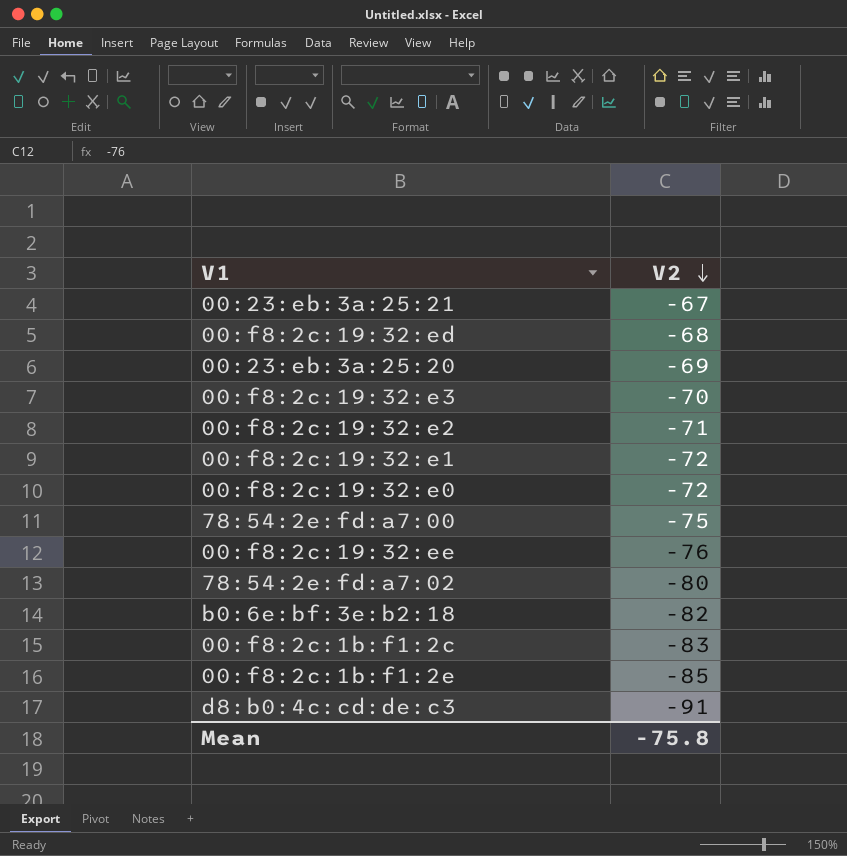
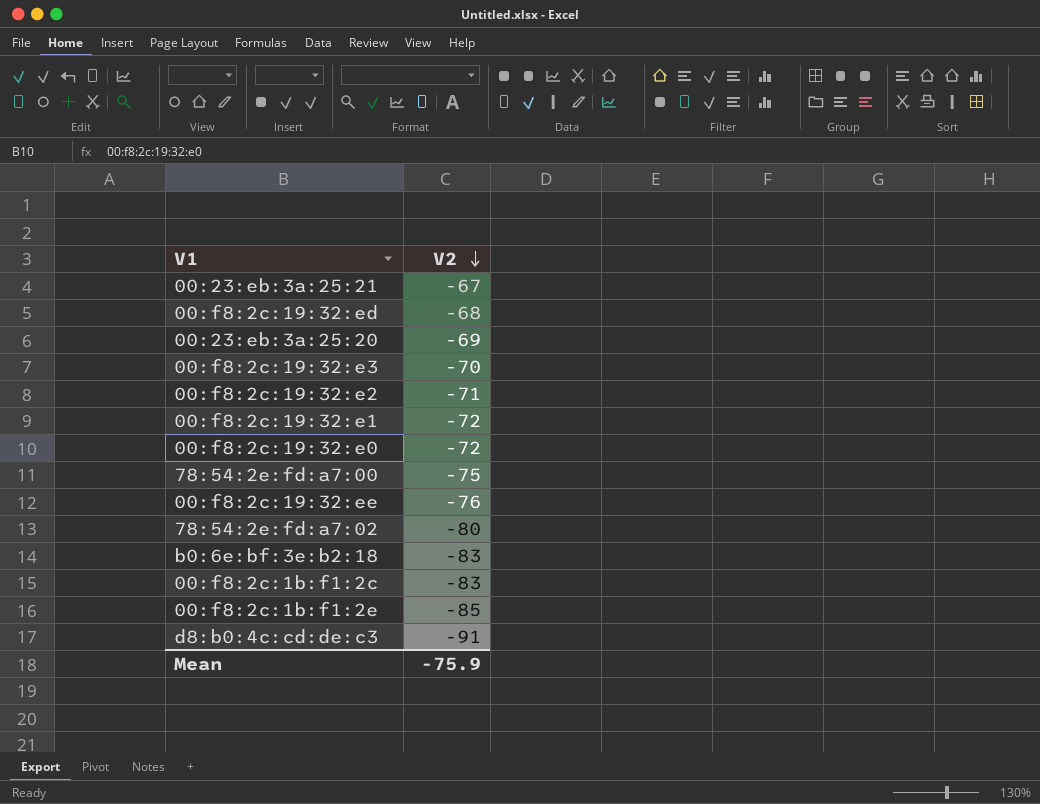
b0:6e:bf:3e:b2:18 | V2: -82 -> -83
Mean | V2: -75.8 -> -75.9

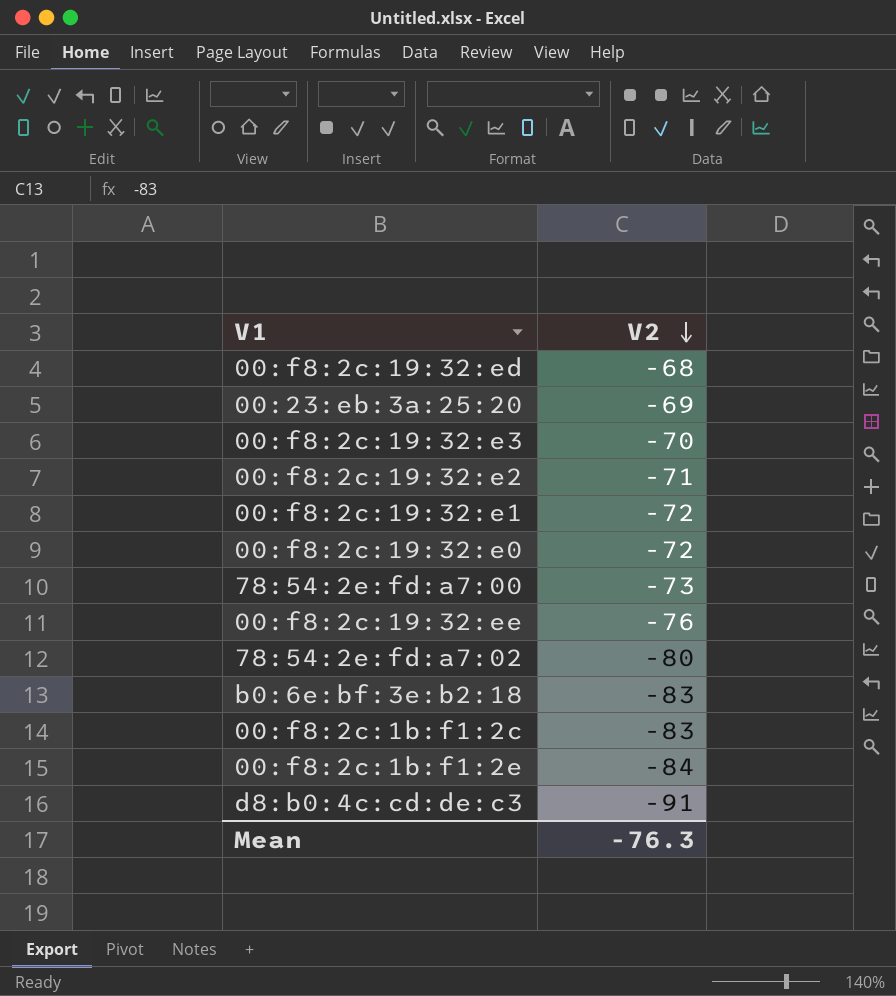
row 00:23:eb:3a:25:21: -67 -> none
78:54:2e:fd:a7:00 | V2: -75 -> -73
00:f8:2c:1b:f1:2e | V2: -85 -> -84
Mean | V2: -75.9 -> -76.3

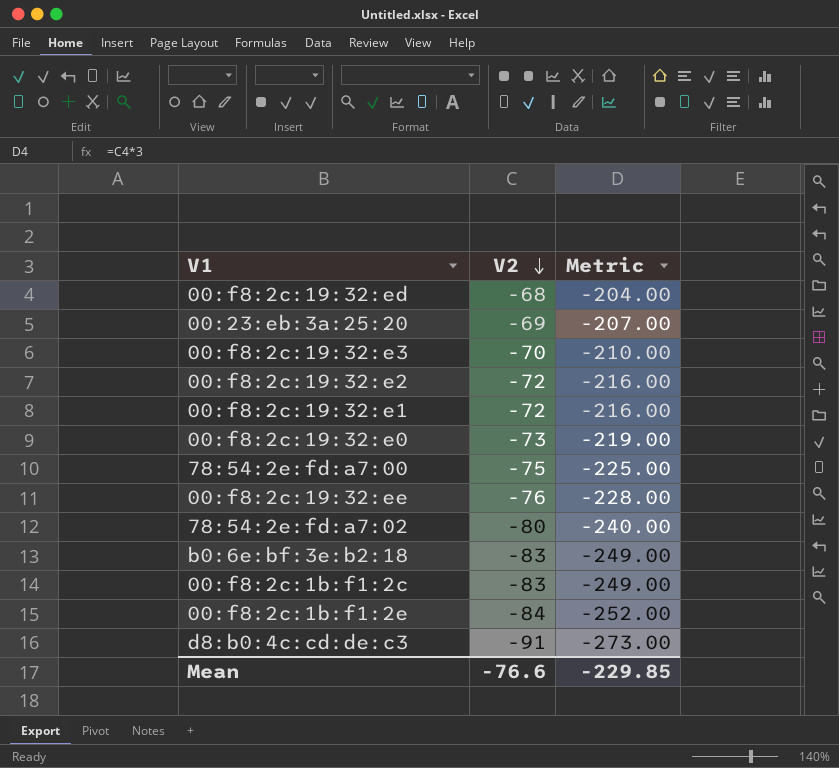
column Metric | formula: none -> [V2] * 3
00:f8:2c:19:32:e2 | V2: -71 -> -72
00:f8:2c:19:32:e0 | V2: -72 -> -73
78:54:2e:fd:a7:00 | V2: -73 -> -75
Mean | V2: -76.3 -> -76.6

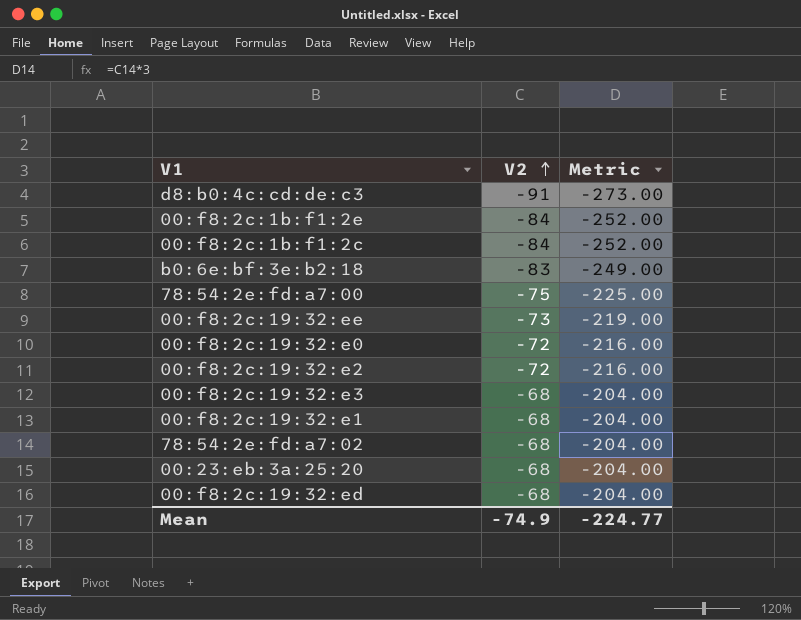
row order: V2 descending -> V2 ascending
00:f8:2c:1b:f1:2c | V2: -83 -> -84
00:f8:2c:1b:f1:2c | Metric: -249.00 -> -252.00
00:f8:2c:19:32:ee | V2: -76 -> -73
00:f8:2c:19:32:ee | Metric: -228.00 -> -219.00
00:f8:2c:19:32:e0 | V2: -73 -> -72
00:f8:2c:19:32:e0 | Metric: -219.00 -> -216.00
00:f8:2c:19:32:e3 | V2: -70 -> -68
00:f8:2c:19:32:e3 | Metric: -210.00 -> -204.00
00:f8:2c:19:32:e1 | V2: -72 -> -68
00:f8:2c:19:32:e1 | Metric: -216.00 -> -204.00
78:54:2e:fd:a7:02 | V2: -80 -> -68
78:54:2e:fd:a7:02 | Metric: -240.00 -> -204.00
00:23:eb:3a:25:20 | V2: -69 -> -68
00:23:eb:3a:25:20 | Metric: -207.00 -> -204.00
Mean | V2: -76.6 -> -74.9
Mean | Metric: -229.85 -> -224.77

